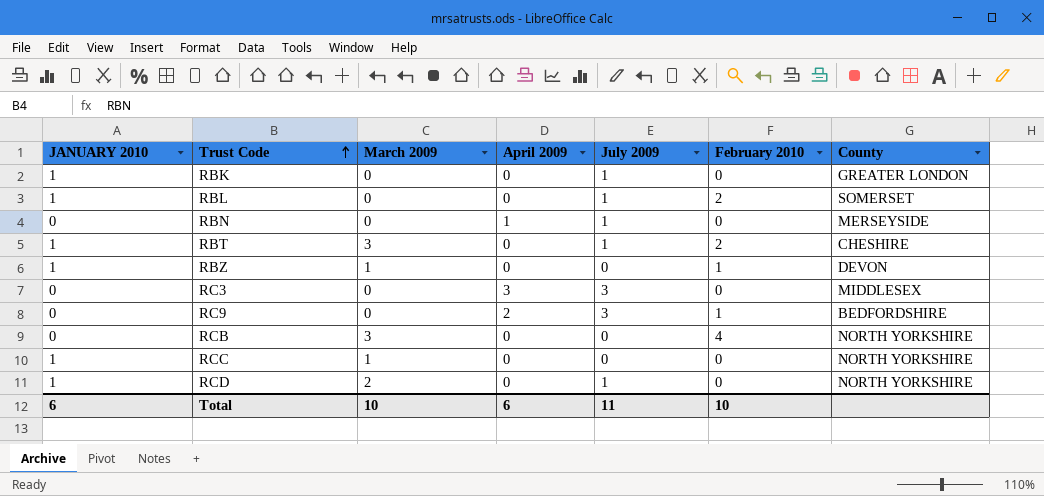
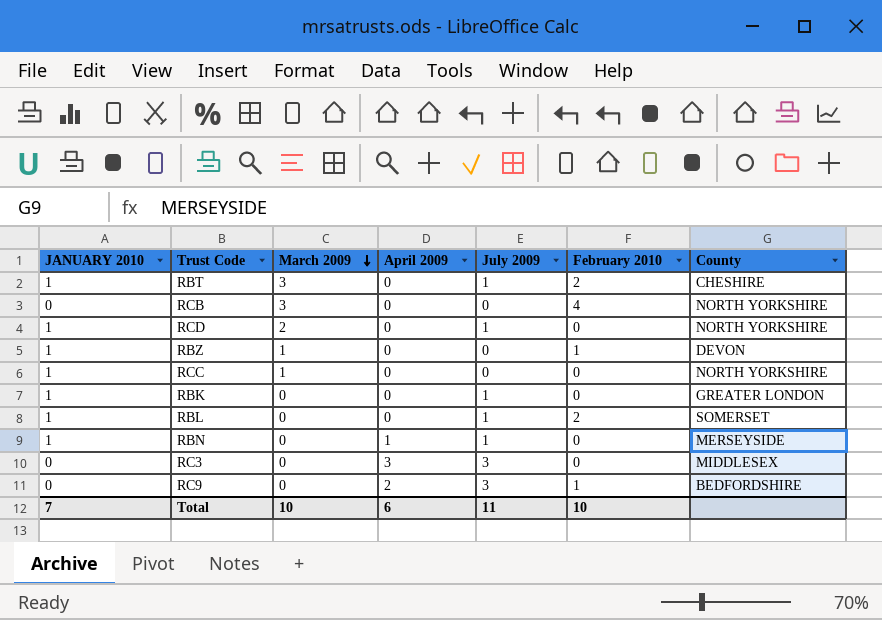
row order: Trust Code ascending -> March 2009 descending
RBN | JANUARY 2010: 0 -> 1
Total | JANUARY 2010: 6 -> 7

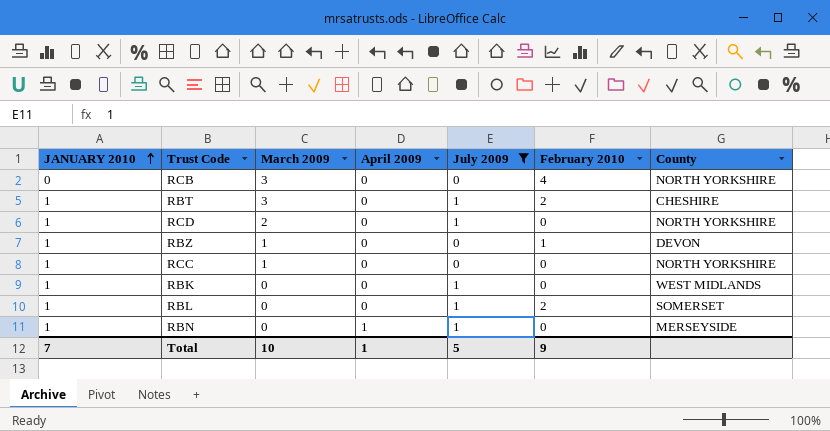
filter: none -> July 2009 != 3
row order: March 2009 descending -> JANUARY 2010 ascending
RBK | County: GREATER LONDON -> WEST MIDLANDS
Total | April 2009: 6 -> 1
Total | July 2009: 11 -> 5
Total | February 2010: 10 -> 9

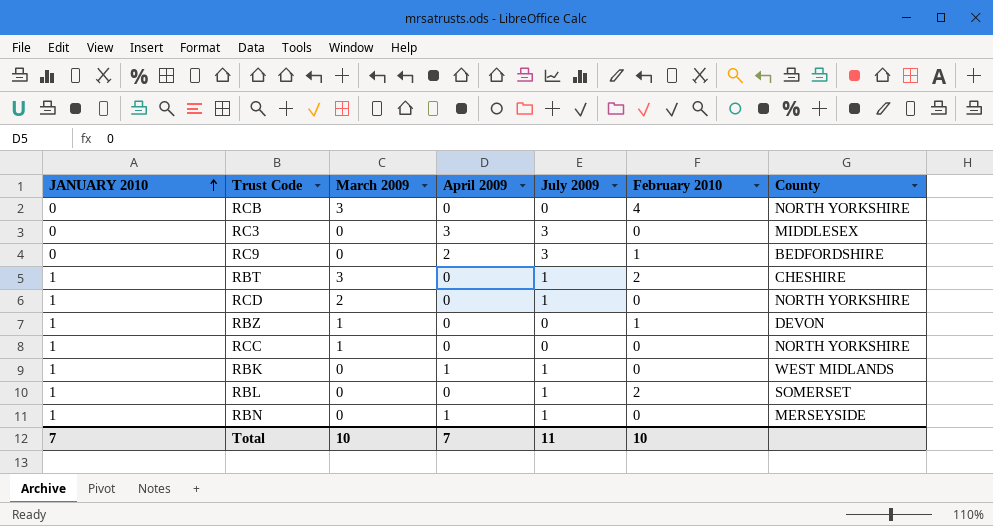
filter: July 2009 != 3 -> none
RBK | April 2009: 0 -> 1
Total | April 2009: 1 -> 7
Total | July 2009: 5 -> 11
Total | February 2010: 9 -> 10

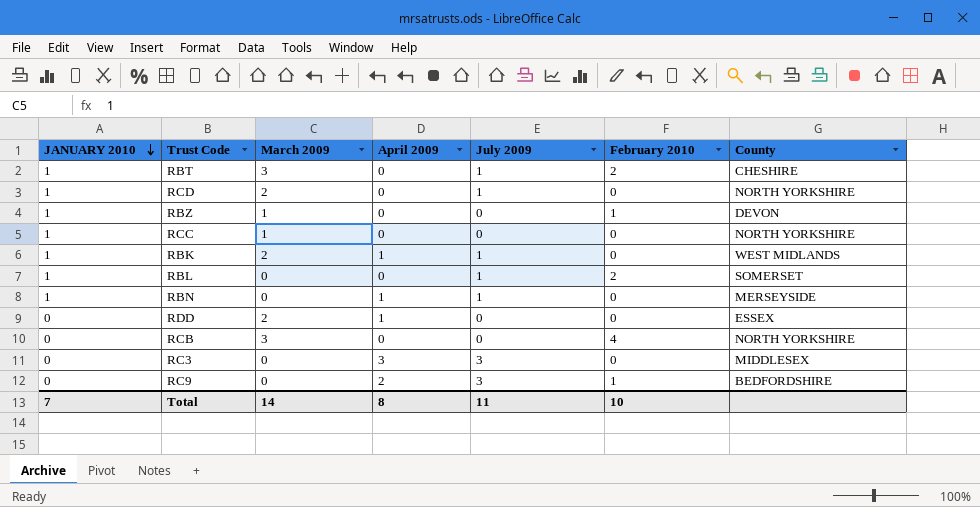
row order: JANUARY 2010 ascending -> JANUARY 2010 descending
RBK | March 2009: 0 -> 2
row RDD: none -> 0 | 2 | 1 | 0 | 0 | ESSEX
Total | March 2009: 10 -> 14
Total | April 2009: 7 -> 8

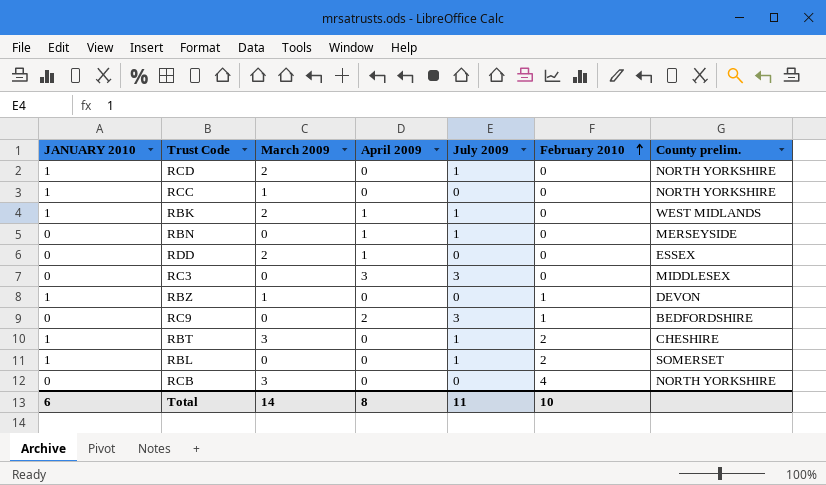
row order: JANUARY 2010 descending -> February 2010 ascending
column name: County -> County prelim.
RBN | JANUARY 2010: 1 -> 0
Total | JANUARY 2010: 7 -> 6

